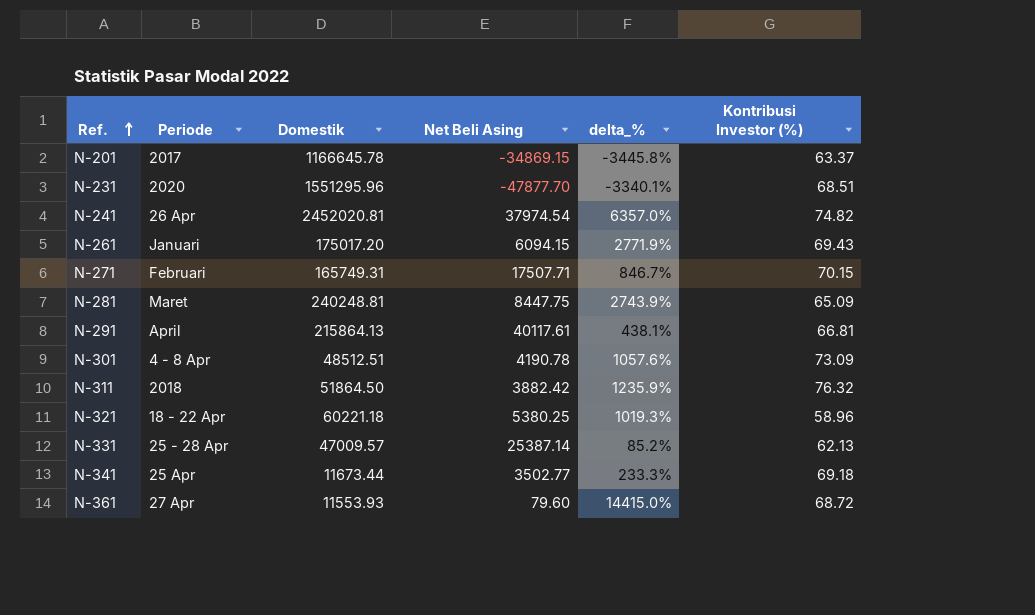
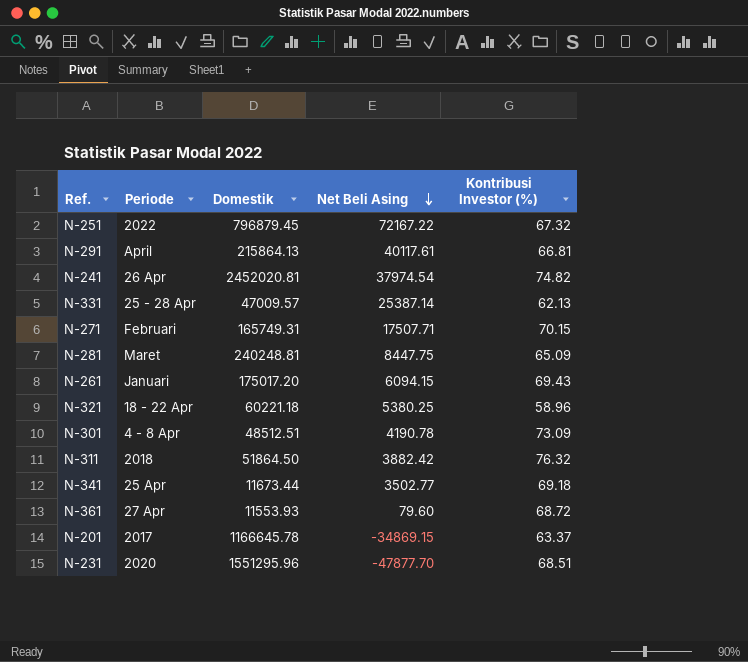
row order: Ref. ascending -> Net Beli Asing descending
column delta_% | formula: ([Domestik] - [Net Beli Asing]) / [Net Beli Asing] -> none
row N-251: none -> 2022 | 796879.45 | 72167.22 | 67.32

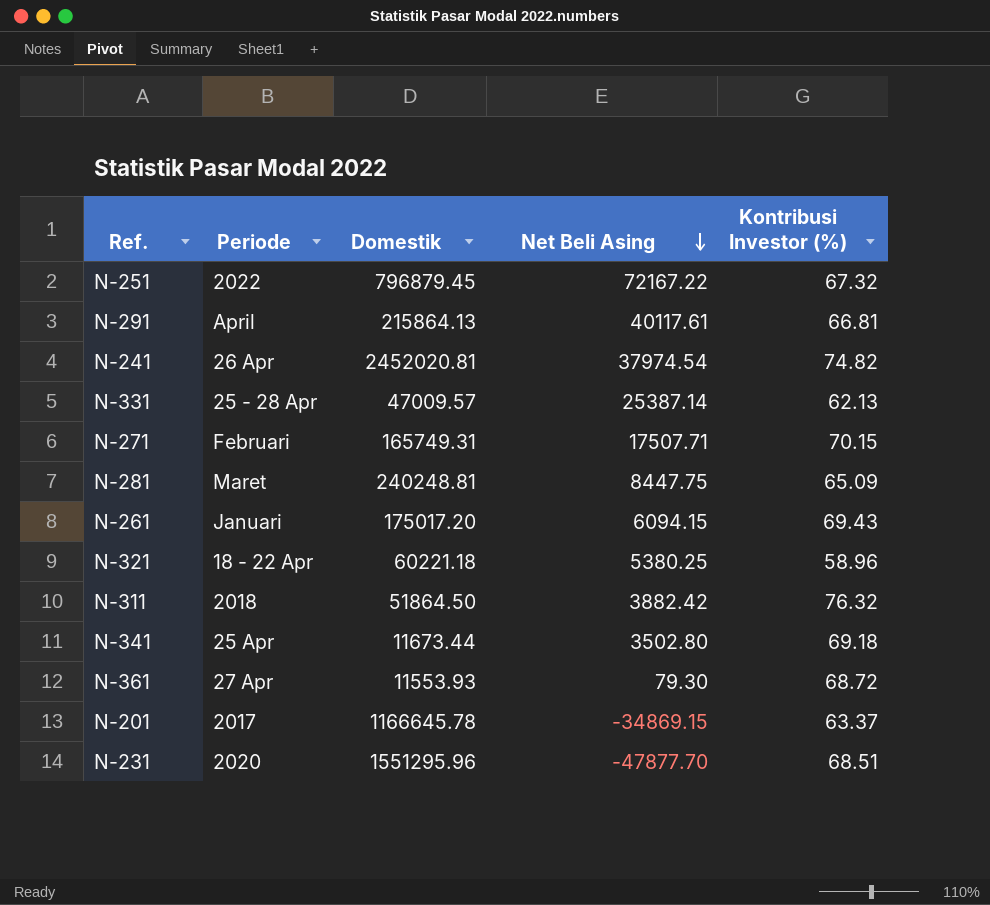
row N-301: 4 - 8 Apr | 48512.51 | 4190.78 | 73.09 -> none
N-341 | Net Beli Asing: 3502.77 -> 3502.80
N-361 | Net Beli Asing: 79.60 -> 79.30

